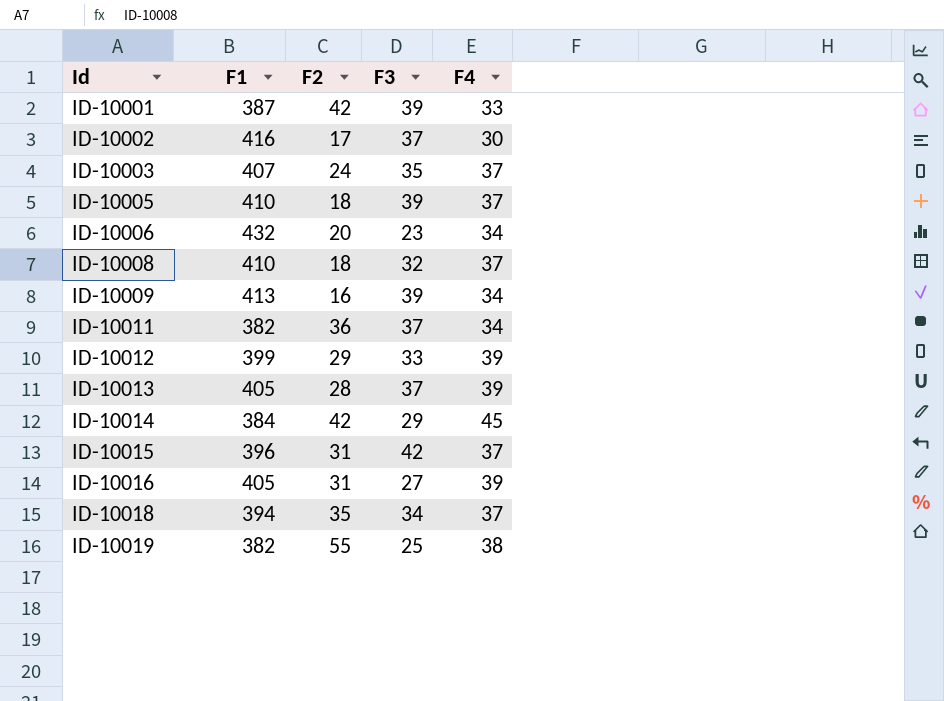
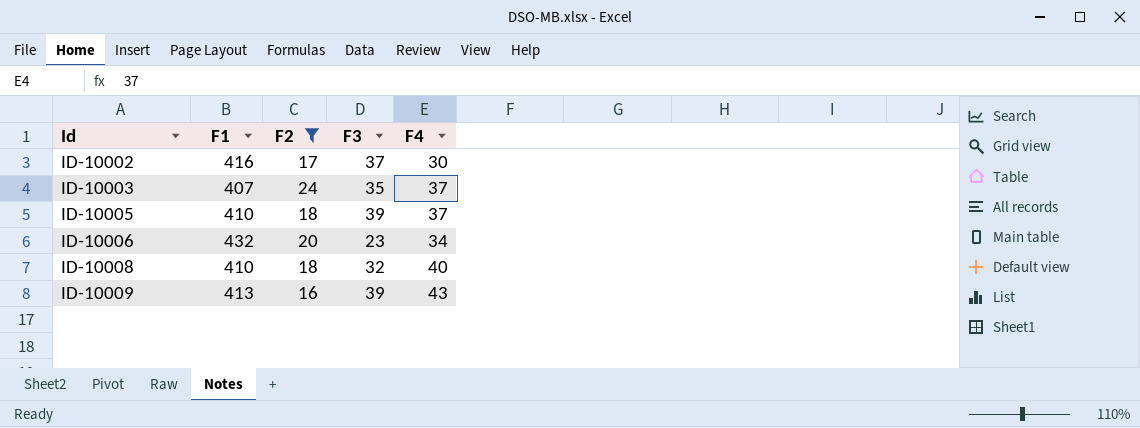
filter: none -> F2 <= 24
ID-10008 | F4: 37 -> 40
ID-10009 | F4: 34 -> 43

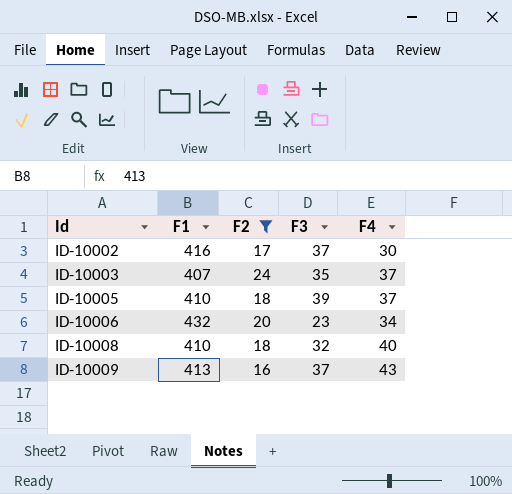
ID-10009 | F3: 39 -> 37

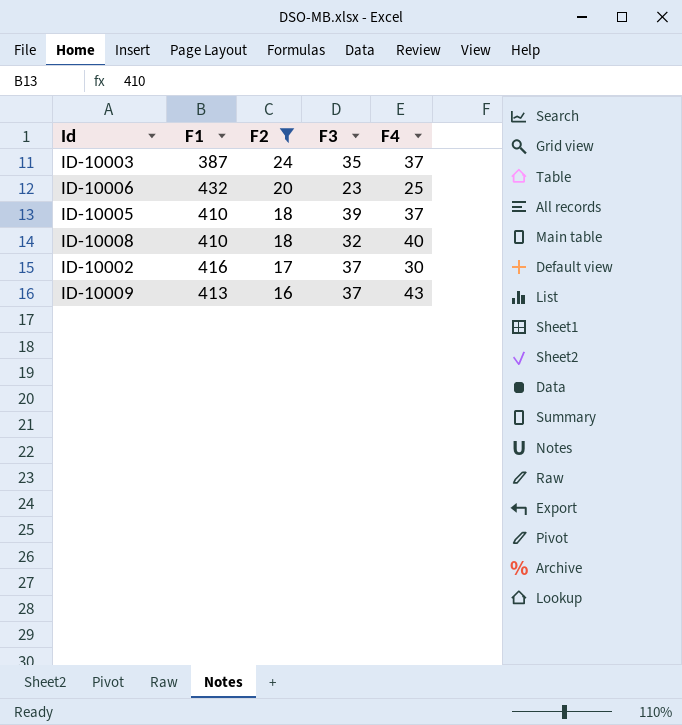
row order: Id ascending -> F2 descending
ID-10003 | F1: 407 -> 387
ID-10006 | F4: 34 -> 25

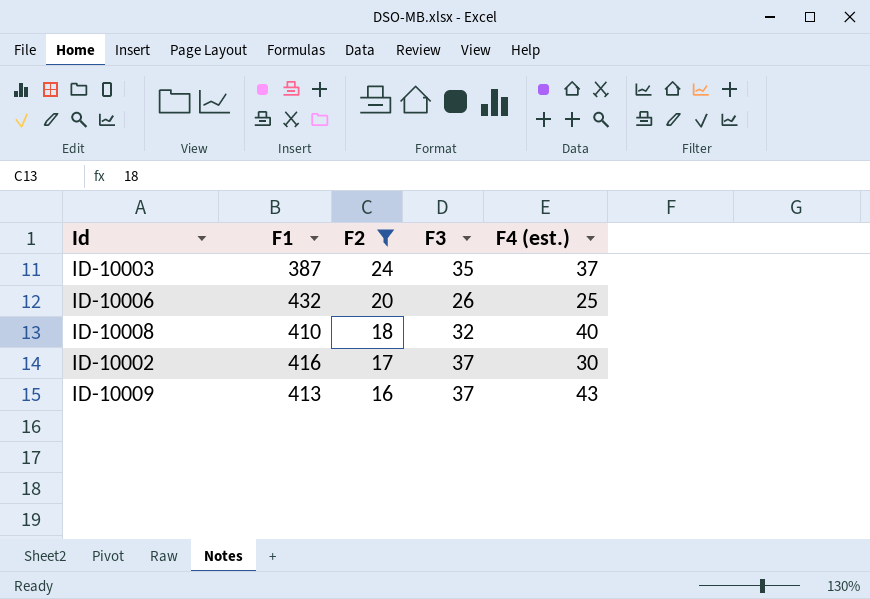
column name: F4 -> F4 (est.)
row ID-10005: 410 | 18 | 39 | 37 -> none
ID-10006 | F3: 23 -> 26

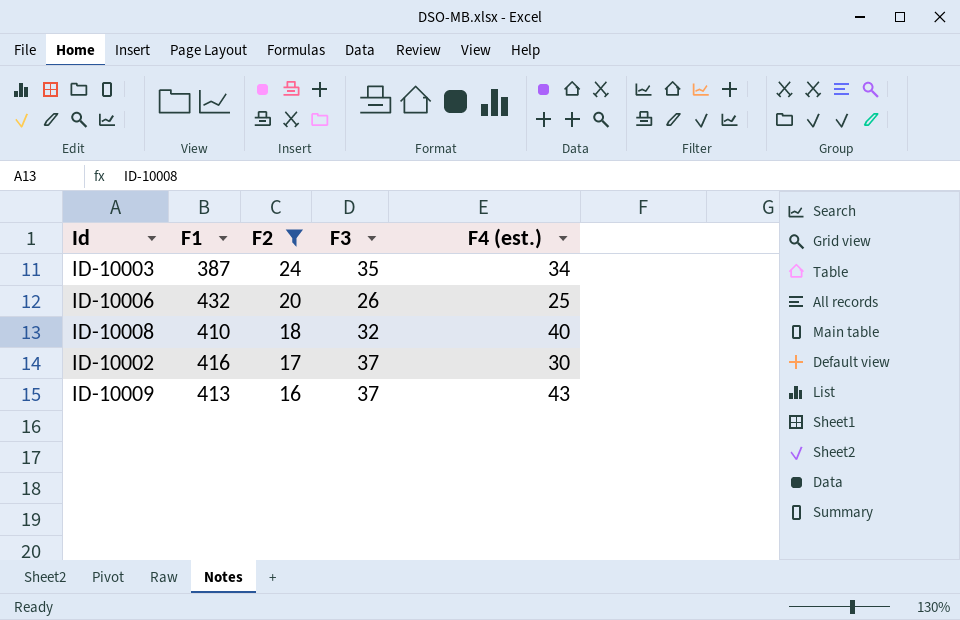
ID-10003 | F4 (est.): 37 -> 34

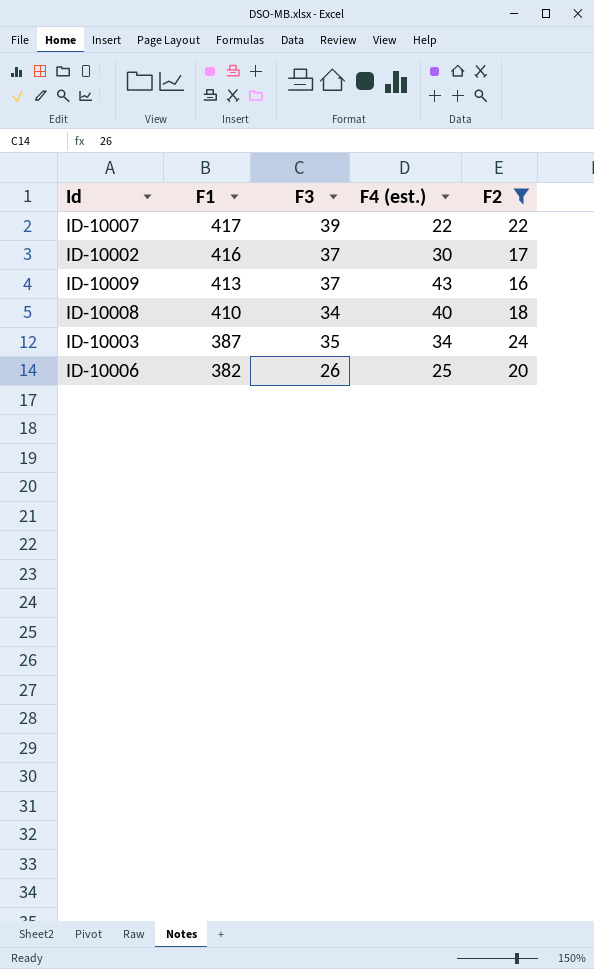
row order: F2 descending -> F1 descending
column F2 | position: 3 -> 5
row ID-10007: none -> 417 | 39 | 22 | 22
ID-10008 | F3: 32 -> 34
ID-10006 | F1: 432 -> 382

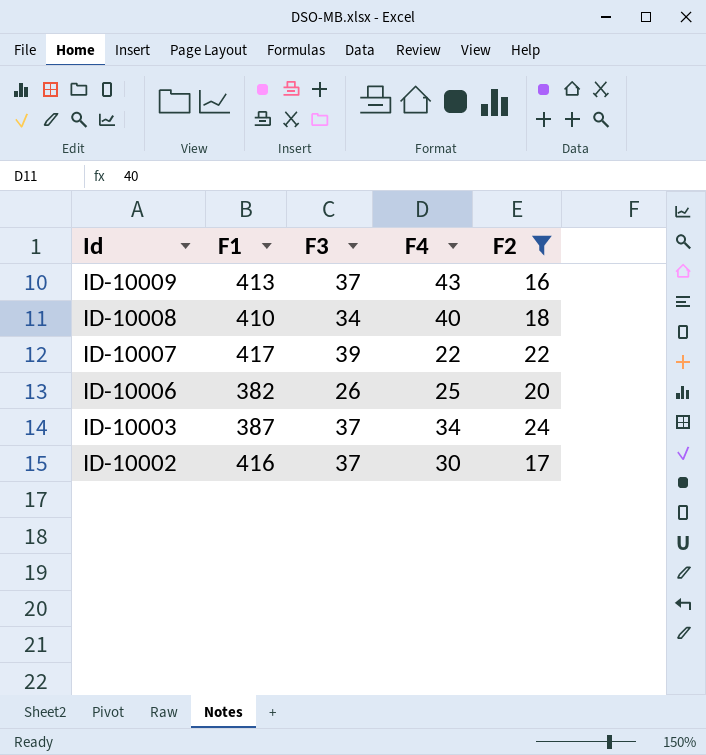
row order: F1 descending -> Id descending
column name: F4 (est.) -> F4
ID-10003 | F3: 35 -> 37

